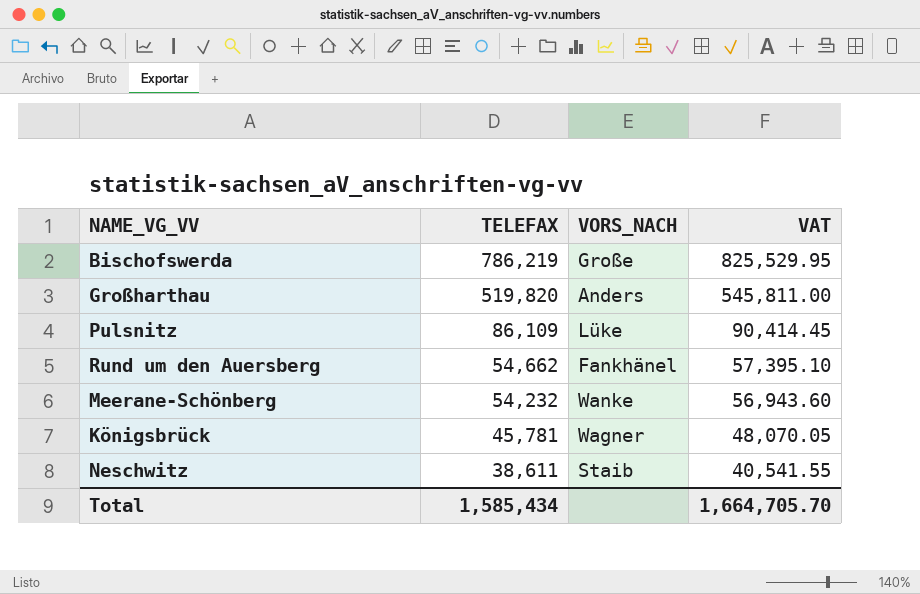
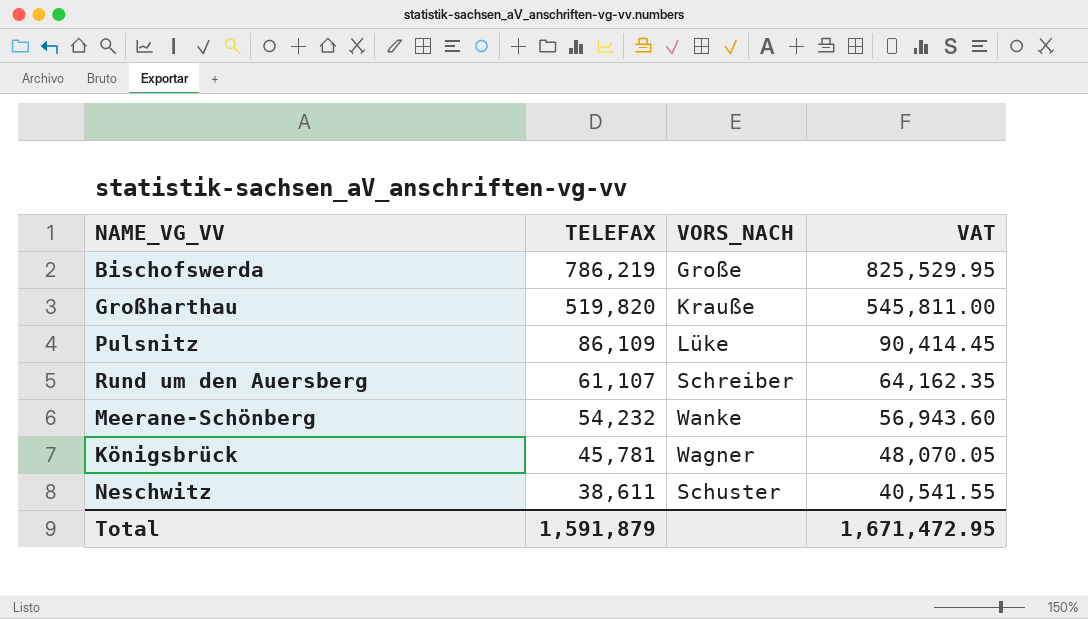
Großharthau | VORS_NACH: Anders -> Krauße
Rund um den Auersberg | TELEFAX: 54,662 -> 61,107
Rund um den Auersberg | VORS_NACH: Fankhänel -> Schreiber
Rund um den Auersberg | VAT: 57,395.10 -> 64,162.35
Neschwitz | VORS_NACH: Staib -> Schuster
Total | TELEFAX: 1,585,434 -> 1,591,879
Total | VAT: 1,664,705.70 -> 1,671,472.95

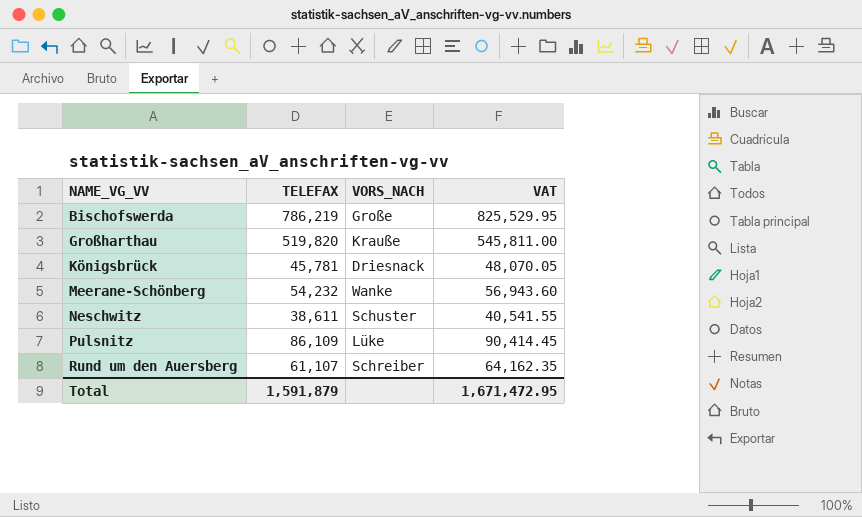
row order: TELEFAX descending -> NAME_VG_VV ascending
Königsbrück | VORS_NACH: Wagner -> Driesnack

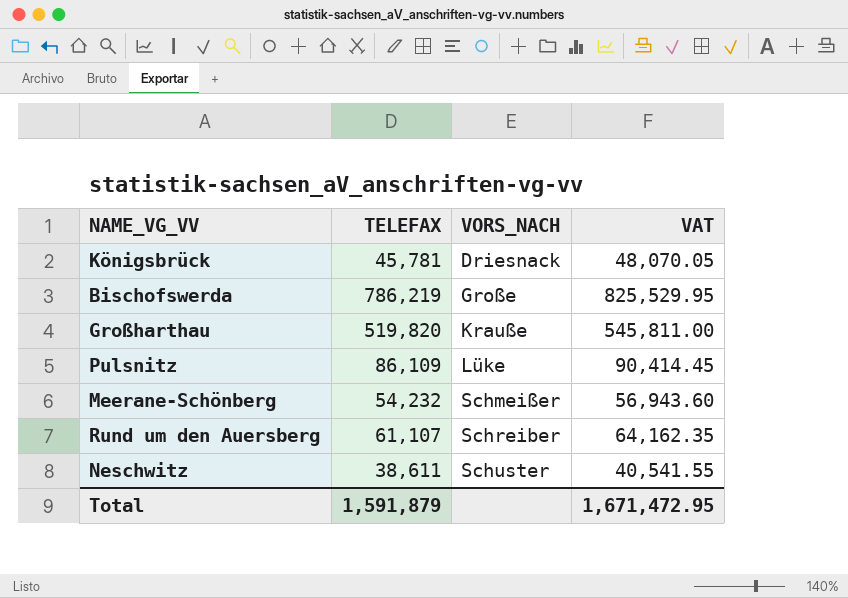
row order: NAME_VG_VV ascending -> VORS_NACH ascending
Meerane-Schönberg | VORS_NACH: Wanke -> Schmeißer

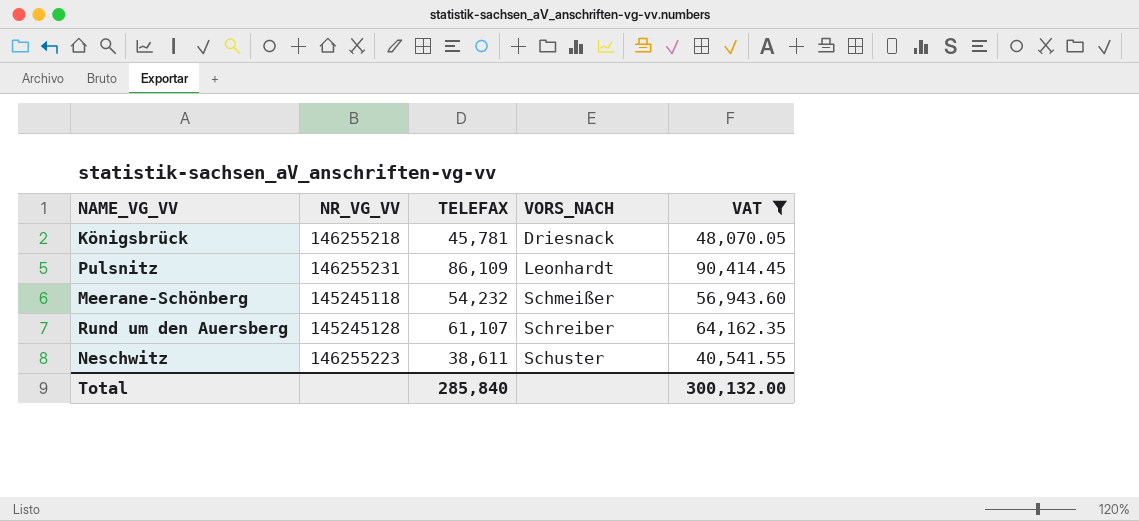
filter: none -> VAT <= 90,414.45
column NR_VG_VV | position: none -> 2
Pulsnitz | VORS_NACH: Lüke -> Leonhardt
Total | TELEFAX: 1,591,879 -> 285,840
Total | VAT: 1,671,472.95 -> 300,132.00

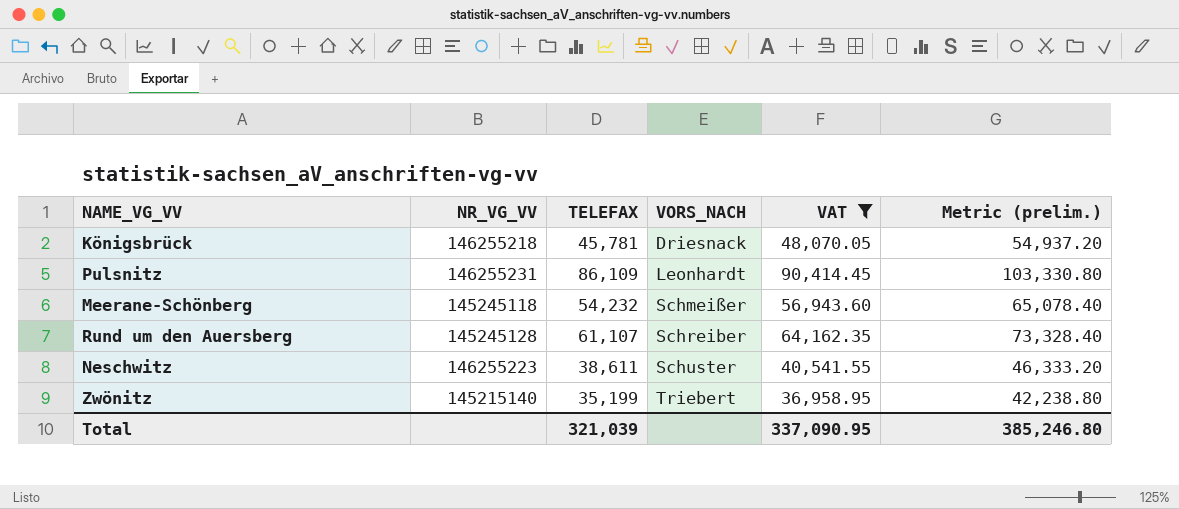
column Metric (prelim.) | formula: none -> [TELEFAX] * 1.2
row Zwönitz: none -> 145215140 | 35,199 | Triebert | 36,958.95 | 42,238.80
Total | TELEFAX: 285,840 -> 321,039
Total | VAT: 300,132.00 -> 337,090.95

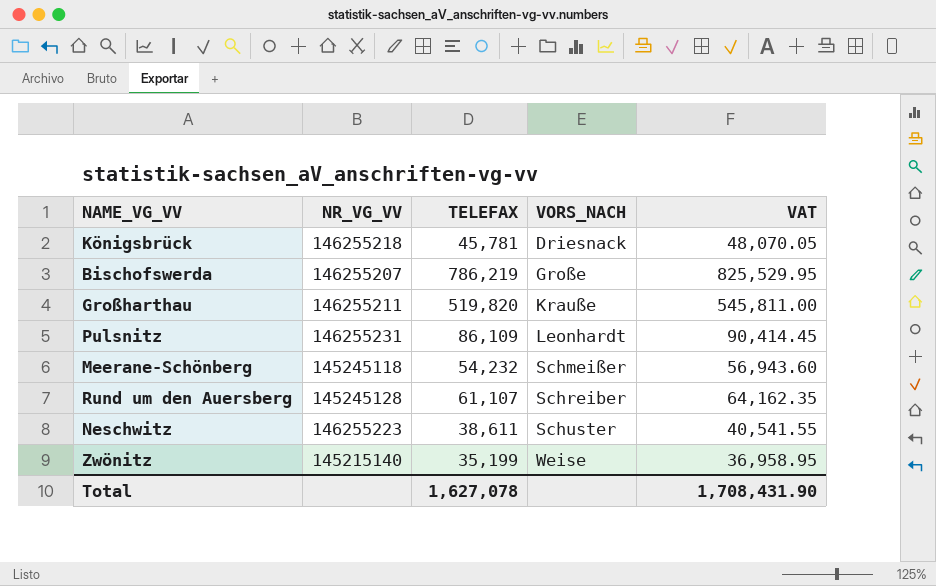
filter: VAT <= 90,414.45 -> none
column Metric (prelim.) | formula: [TELEFAX] * 1.2 -> none
Zwönitz | VORS_NACH: Triebert -> Weise
Total | TELEFAX: 321,039 -> 1,627,078
Total | VAT: 337,090.95 -> 1,708,431.90

